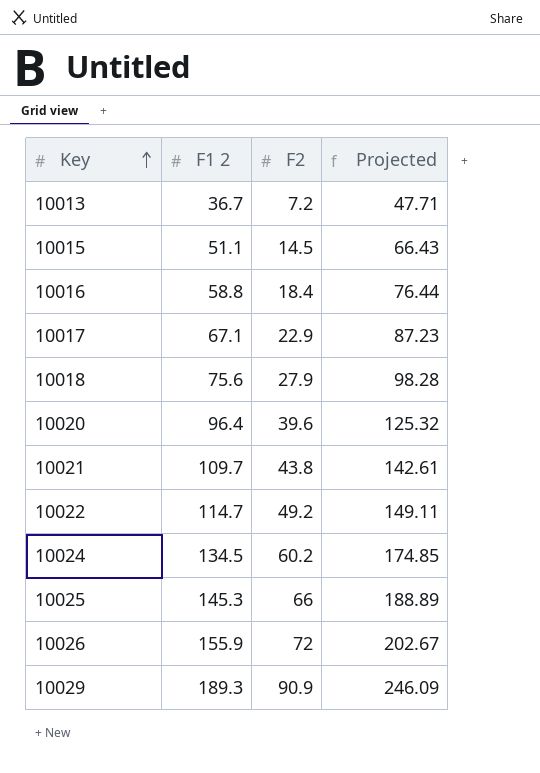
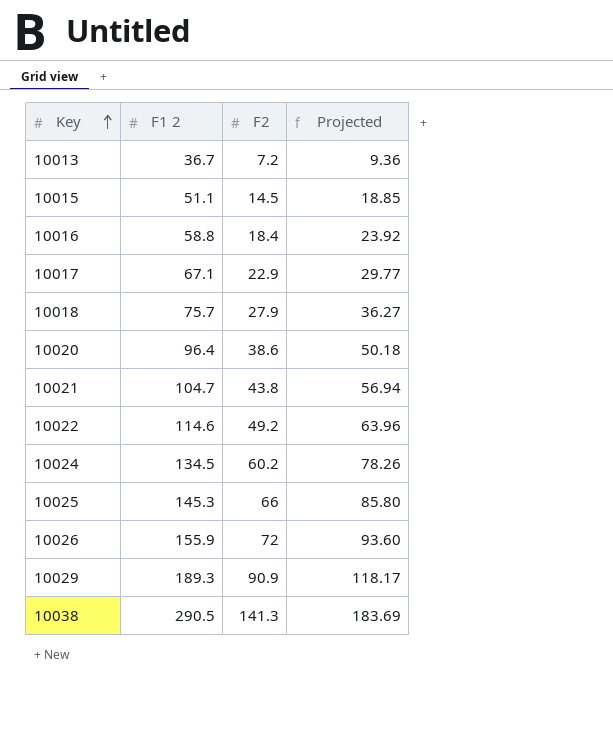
column Projected | formula: [F1 2] * 1.3 -> [F2] * 1.3
10018 | F1 2: 75.6 -> 75.7
10020 | F2: 39.6 -> 38.6
10021 | F1 2: 109.7 -> 104.7
10022 | F1 2: 114.7 -> 114.6
row 10038: none -> 290.5 | 141.3 | 183.69

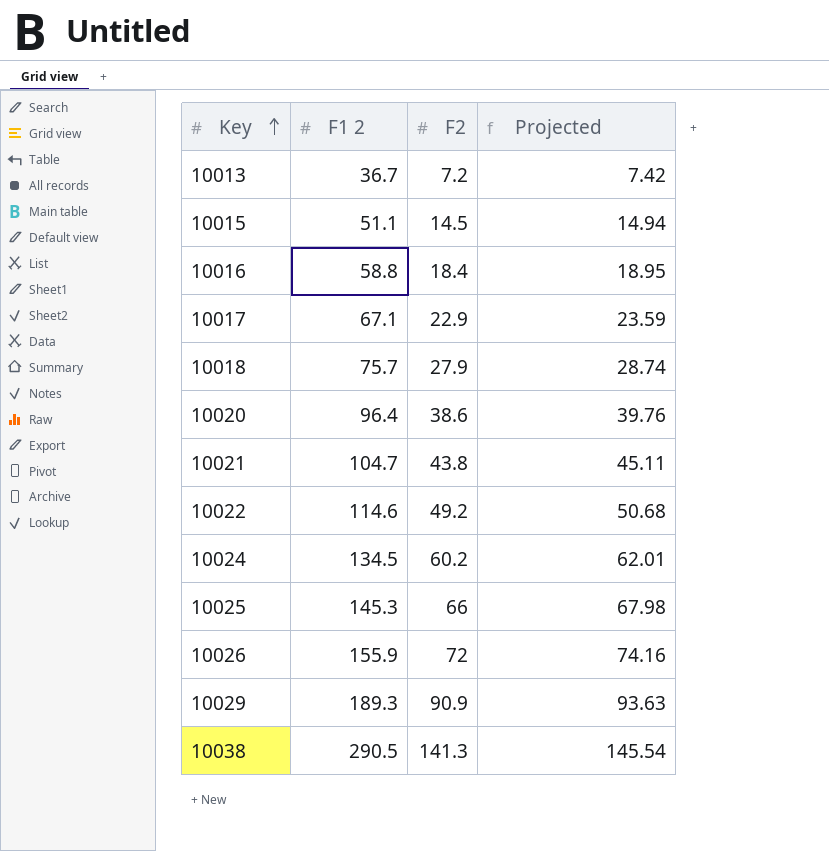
column Projected | formula: [F2] * 1.3 -> [F2] * 1.03

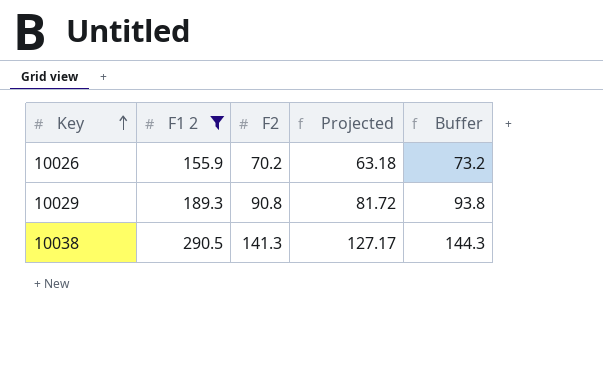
filter: none -> F1 2 >= 155.9
column Projected | formula: [F2] * 1.03 -> [F2] * 0.9
column Buffer | formula: none -> [F2] + 3
10026 | F2: 72 -> 70.2
10029 | F2: 90.9 -> 90.8

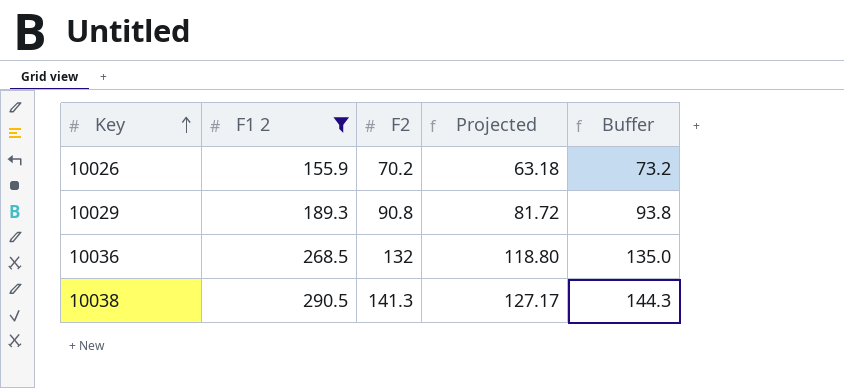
row 10036: none -> 268.5 | 132 | 118.80 | 135.0

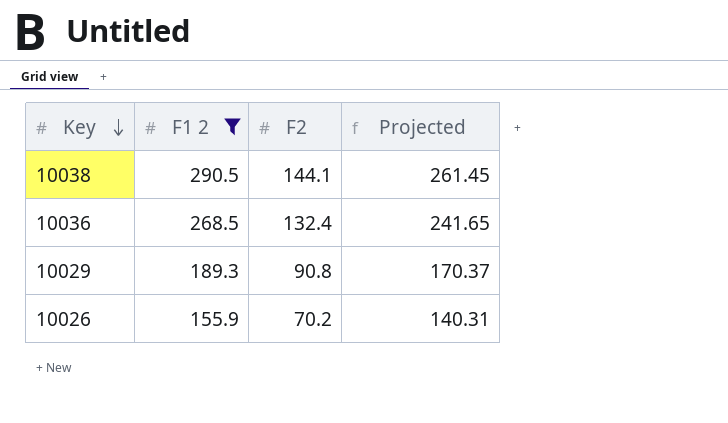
row order: Key ascending -> Key descending
column Buffer | formula: [F2] + 3 -> none
column Projected | formula: [F2] * 0.9 -> [F1 2] * 0.9
10038 | F2: 141.3 -> 144.1
10036 | F2: 132 -> 132.4

